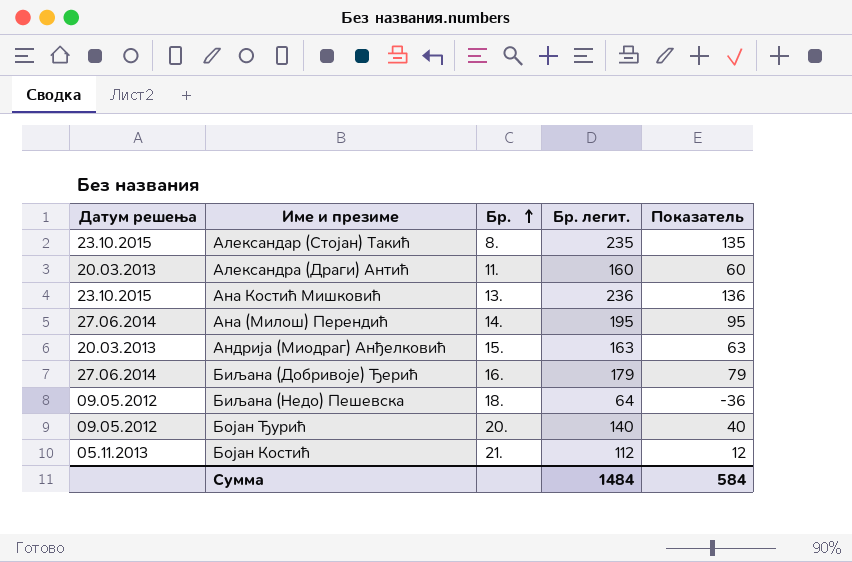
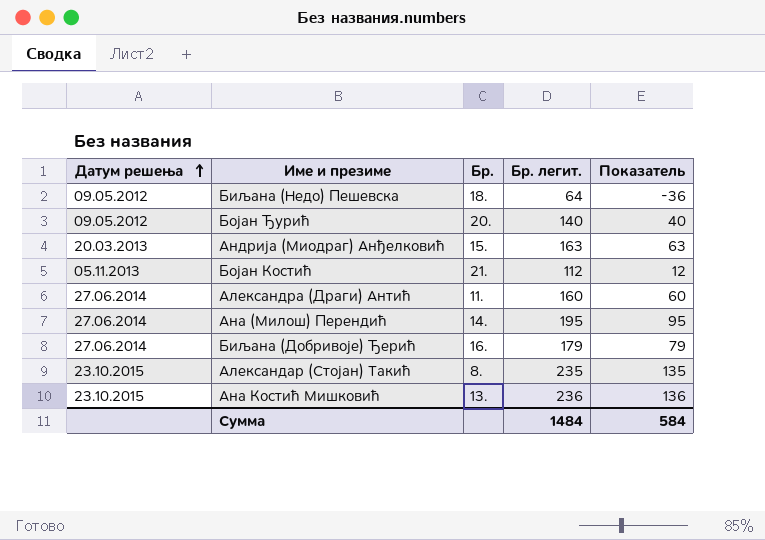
row order: Бр. ascending -> Датум решења ascending
Александра (Драги) Антић | Датум решења: 20.03.2013 -> 27.06.2014

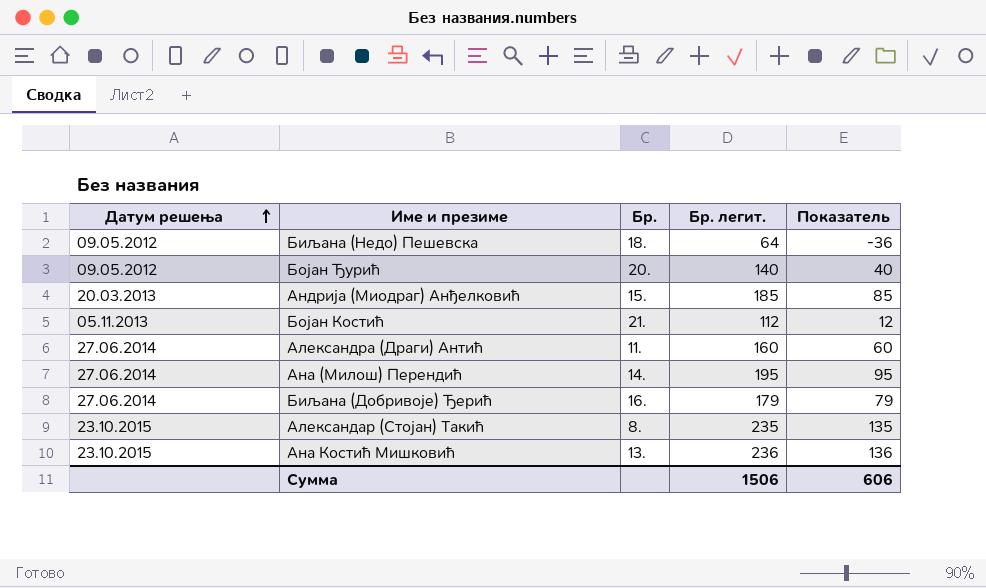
Андрија (Миодраг) Анђелковић | Бр. легит.: 163 -> 185
Андрија (Миодраг) Анђелковић | Показатель: 63 -> 85
Сумма | Бр. легит.: 1484 -> 1506
Сумма | Показатель: 584 -> 606

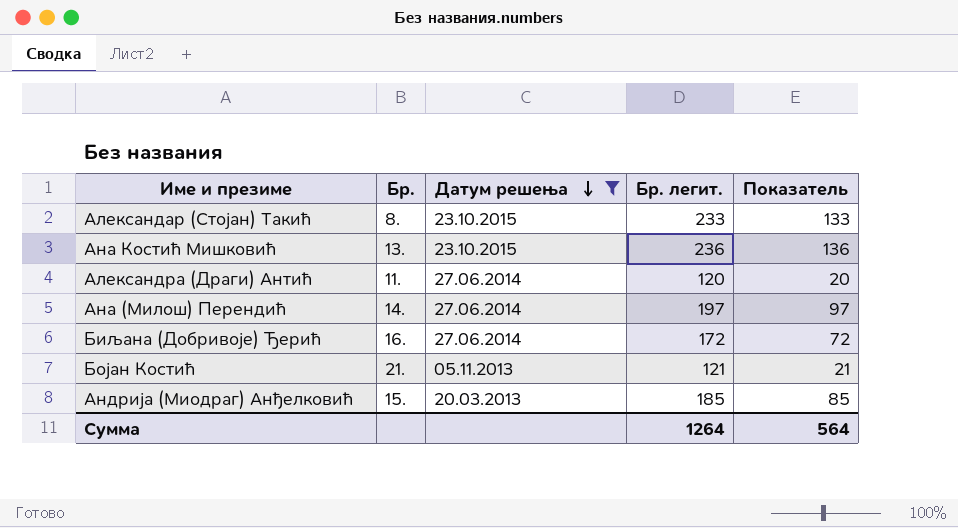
filter: none -> Датум решења != 09.05.2012
row order: Датум решења ascending -> Датум решења descending
column Датум решења | position: 1 -> 3
Александар (Стојан) Такић | Бр. легит.: 235 -> 233
Александар (Стојан) Такић | Показатель: 135 -> 133
Александра (Драги) Антић | Бр. легит.: 160 -> 120
Александра (Драги) Антић | Показатель: 60 -> 20
Ана (Милош) Перендић | Бр. легит.: 195 -> 197
Ана (Милош) Перендић | Показатель: 95 -> 97
Биљана (Добривоје) Ђерић | Бр. легит.: 179 -> 172
Биљана (Добривоје) Ђерић | Показатель: 79 -> 72
Бојан Костић | Бр. легит.: 112 -> 121
Бојан Костић | Показатель: 12 -> 21
Сумма | Бр. легит.: 1506 -> 1264
Сумма | Показатель: 606 -> 564

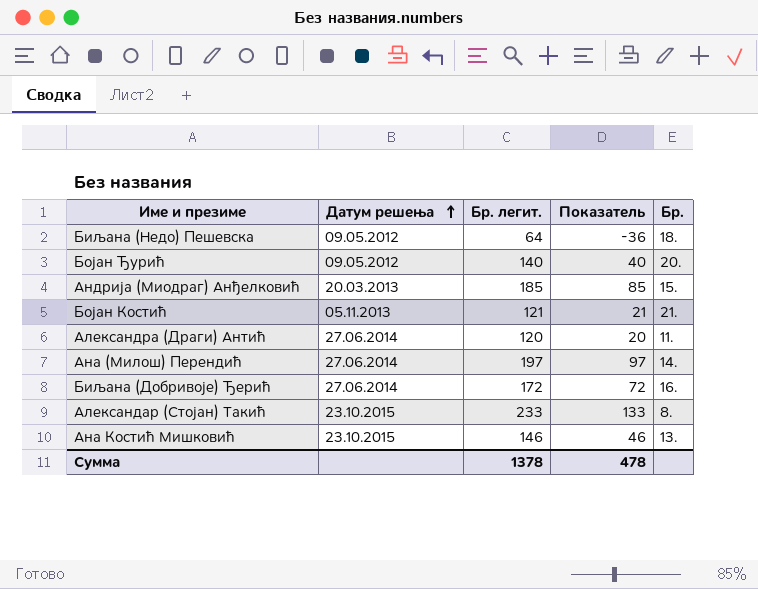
filter: Датум решења != 09.05.2012 -> none
row order: Датум решења descending -> Датум решења ascending
column Бр. | position: 2 -> 5
Ана Костић Мишковић | Бр. легит.: 236 -> 146
Ана Костић Мишковић | Показатель: 136 -> 46
Сумма | Бр. легит.: 1264 -> 1378
Сумма | Показатель: 564 -> 478

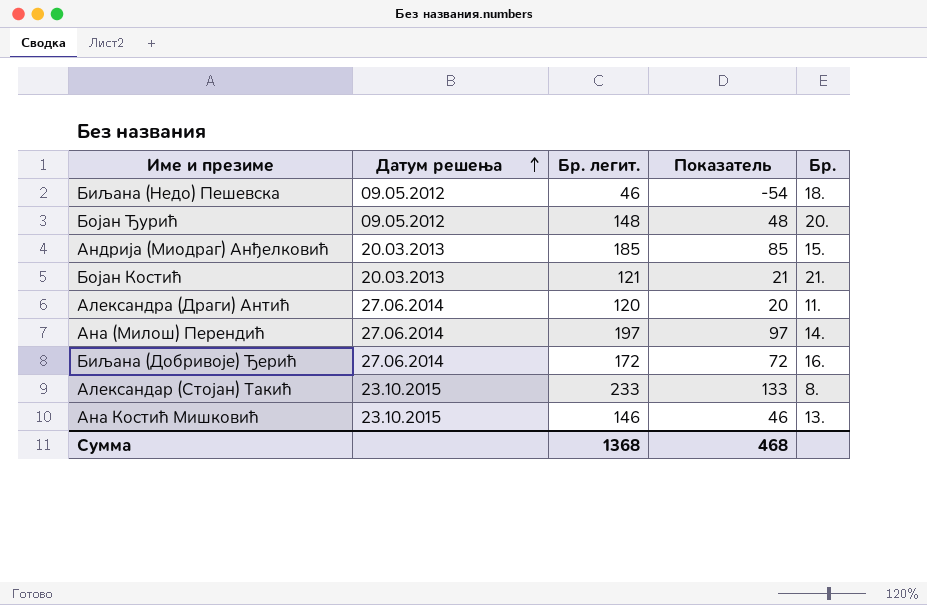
Биљана (Недо) Пешевска | Бр. легит.: 64 -> 46
Биљана (Недо) Пешевска | Показатель: -36 -> -54
Бојан Ђурић | Бр. легит.: 140 -> 148
Бојан Ђурић | Показатель: 40 -> 48
Бојан Костић | Датум решења: 05.11.2013 -> 20.03.2013
Сумма | Бр. легит.: 1378 -> 1368
Сумма | Показатель: 478 -> 468

